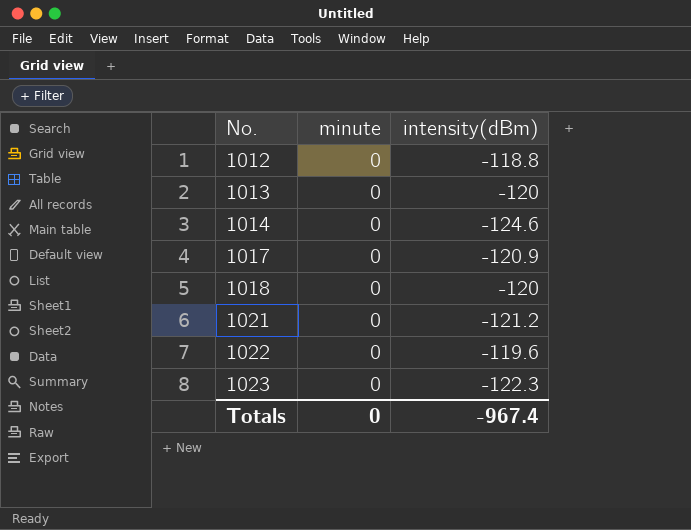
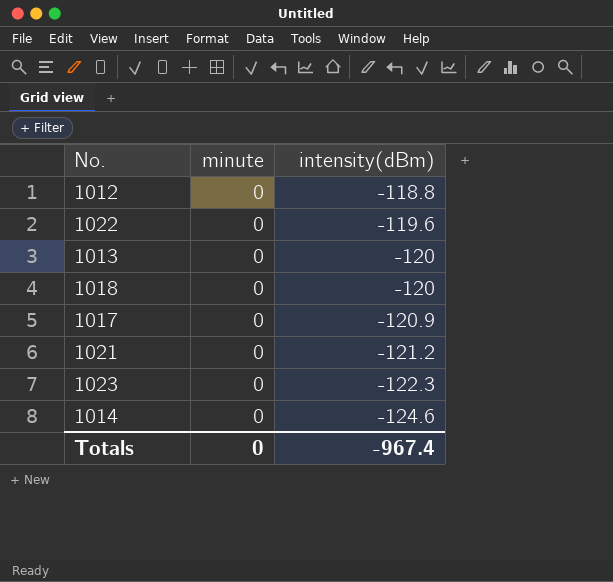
row order: No. ascending -> intensity(dBm) descending

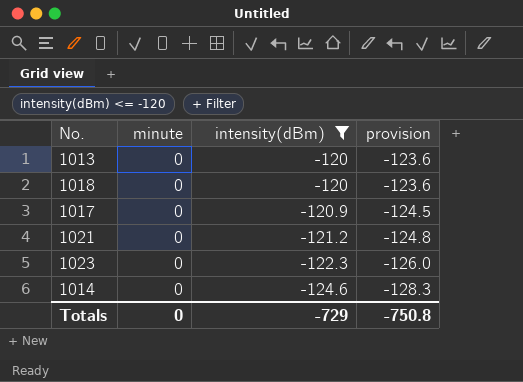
filter: none -> intensity(dBm) <= -120
column provision | formula: none -> [intensity(dBm)] * 1.03
Totals | intensity(dBm): -967.4 -> -729

